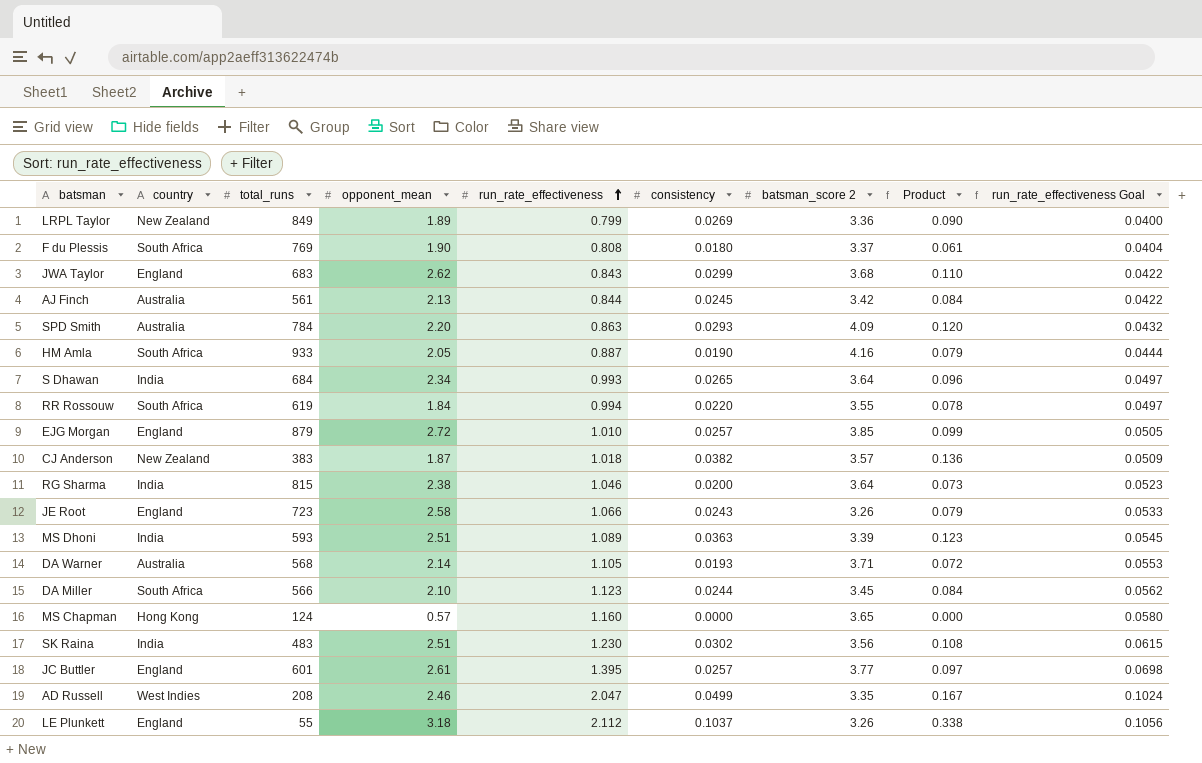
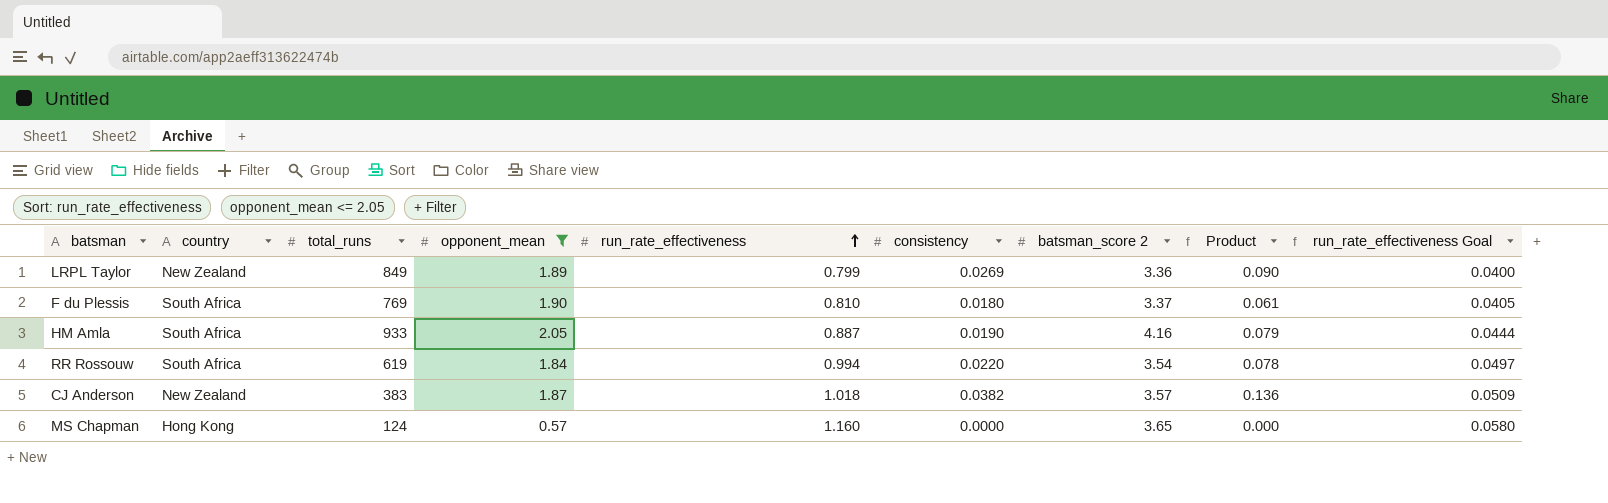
filter: none -> opponent_mean <= 2.05
F du Plessis | run_rate_effectiveness: 0.808 -> 0.810
F du Plessis | run_rate_effectiveness Goal: 0.0404 -> 0.0405
RR Rossouw | batsman_score 2: 3.55 -> 3.54

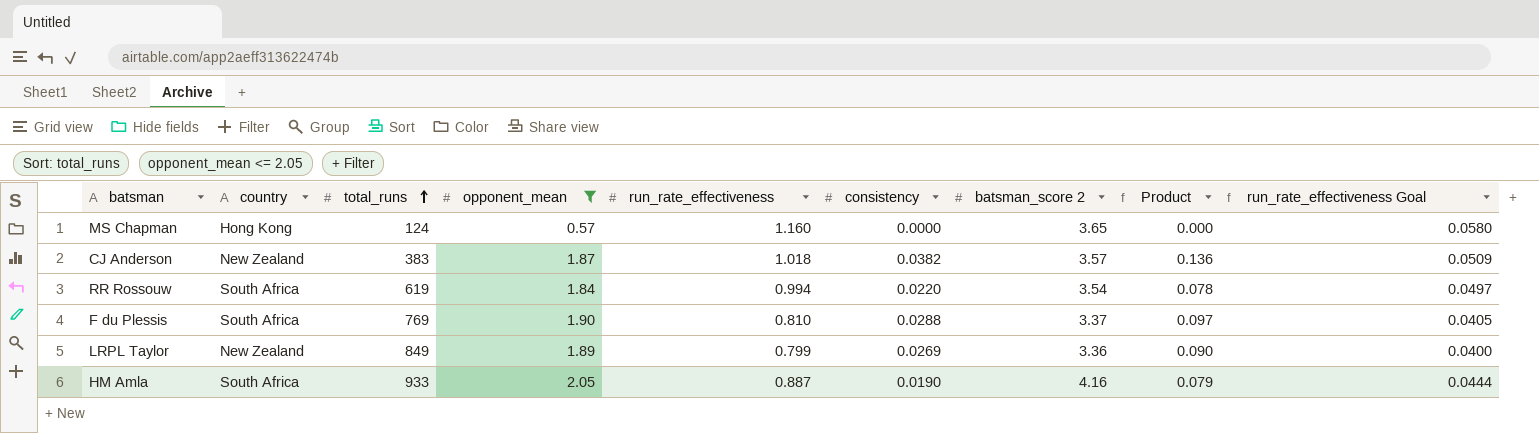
row order: run_rate_effectiveness ascending -> total_runs ascending
F du Plessis | consistency: 0.0180 -> 0.0288
F du Plessis | Product: 0.061 -> 0.097

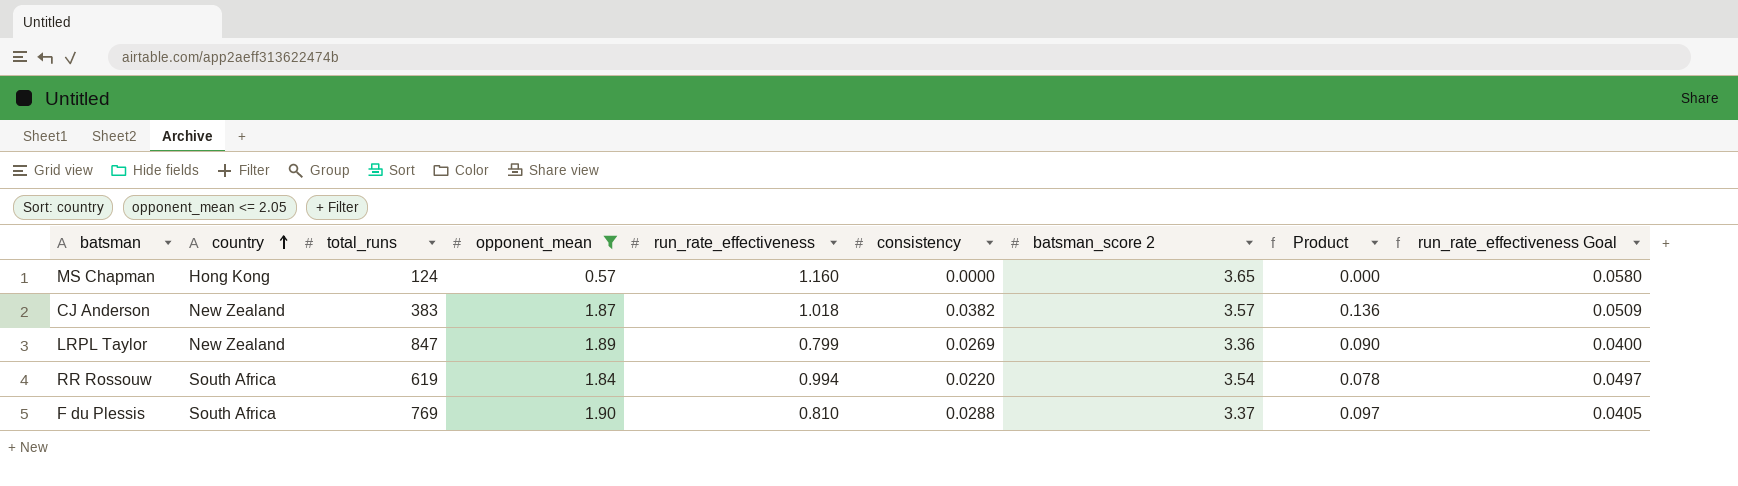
row order: total_runs ascending -> country ascending
row HM Amla: South Africa | 933 | 2.05 | 0.887 | 0.0190 | 4.16 | 0.079 | 0.0444 -> none
LRPL Taylor | total_runs: 849 -> 847

